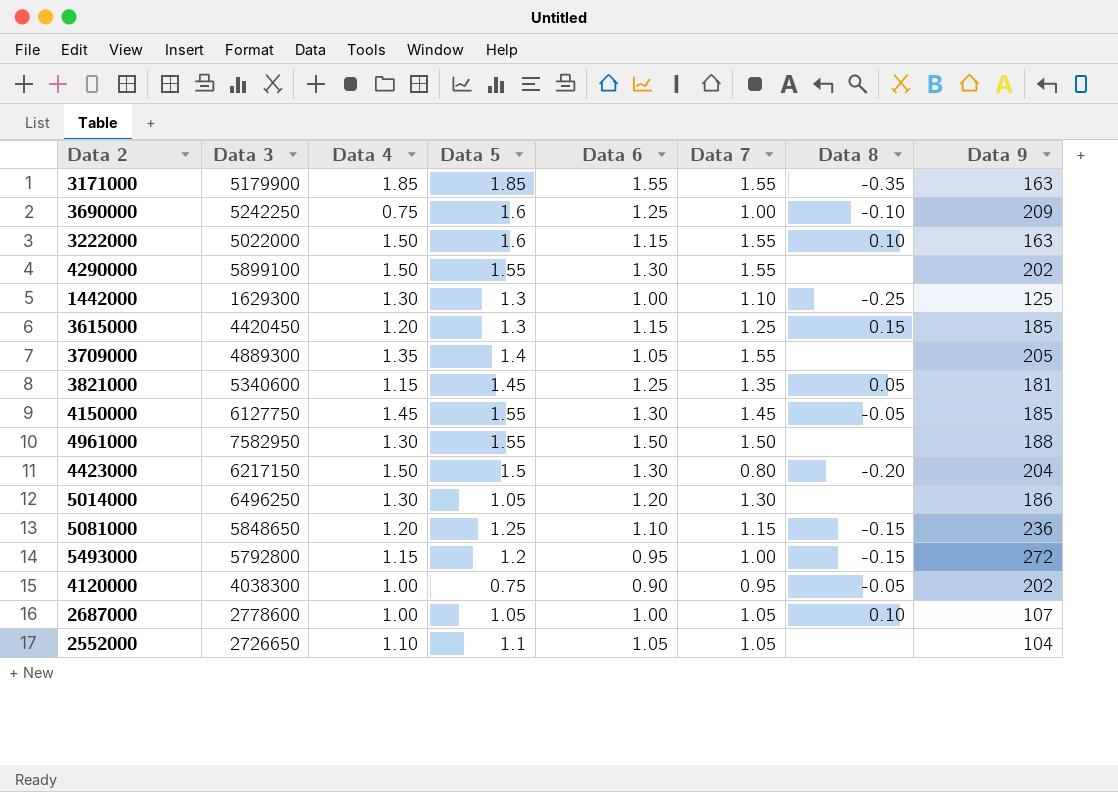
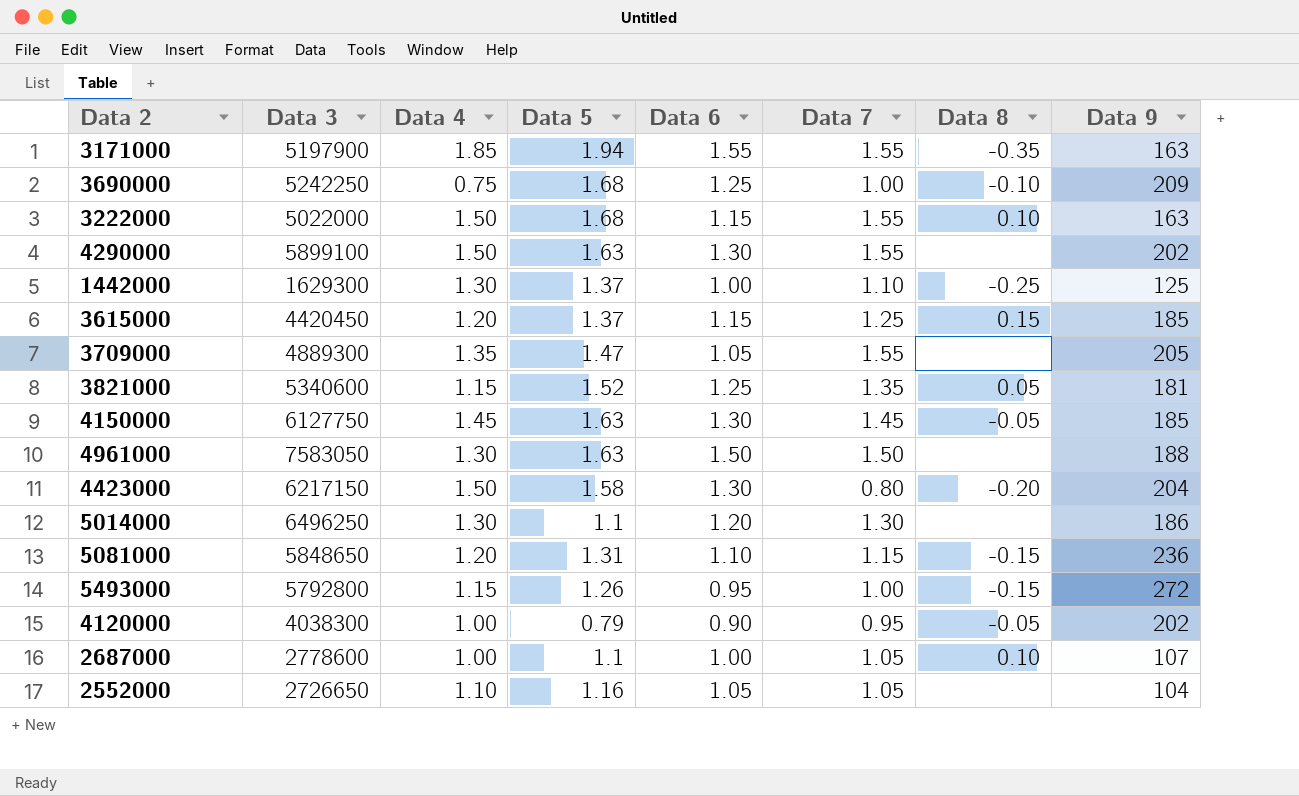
3171000 | Data 3: 5179900 -> 5197900
3171000 | Data 5: 1.85 -> 1.94
3690000 | Data 5: 1.6 -> 1.68
3222000 | Data 5: 1.6 -> 1.68
4290000 | Data 5: 1.55 -> 1.63
1442000 | Data 5: 1.3 -> 1.37
3615000 | Data 5: 1.3 -> 1.37
3709000 | Data 5: 1.4 -> 1.47
3821000 | Data 5: 1.45 -> 1.52
4150000 | Data 5: 1.55 -> 1.63
4961000 | Data 3: 7582950 -> 7583050
4961000 | Data 5: 1.55 -> 1.63
4423000 | Data 5: 1.5 -> 1.58
5014000 | Data 5: 1.05 -> 1.1
5081000 | Data 5: 1.25 -> 1.31
5493000 | Data 5: 1.2 -> 1.26
4120000 | Data 5: 0.75 -> 0.79
2687000 | Data 5: 1.05 -> 1.1
2552000 | Data 5: 1.1 -> 1.16

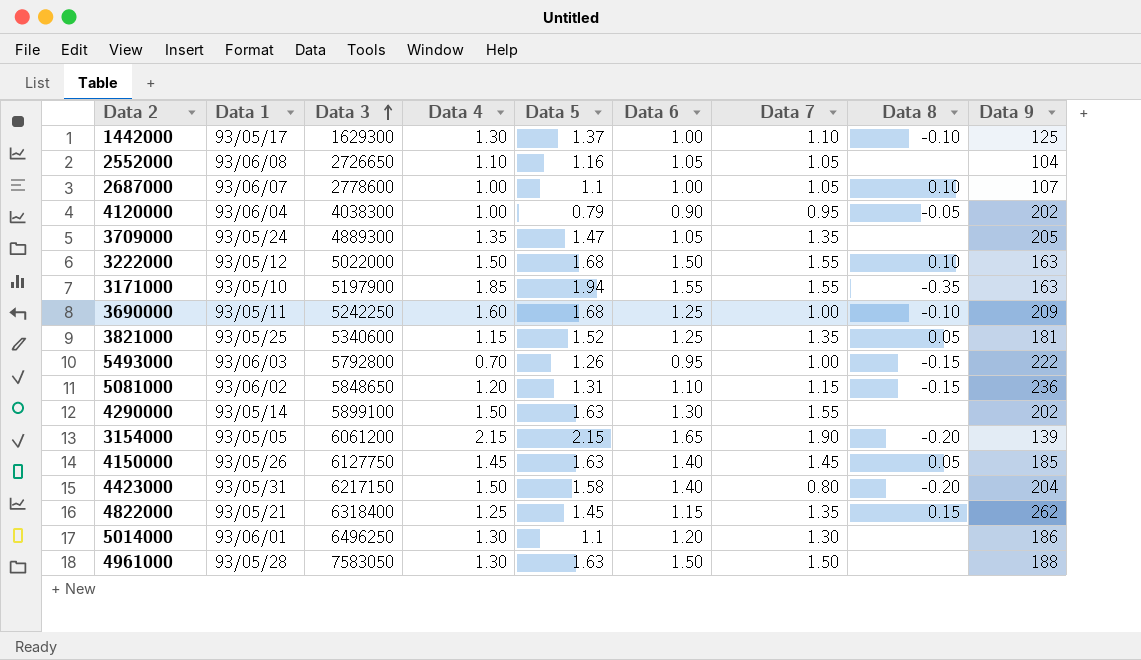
row order: none -> Data 3 ascending
column Data 1 | position: none -> 2
row 3615000: 4420450 | 1.20 | 1.37 | 1.15 | 1.25 | 0.15 | 185 -> none
1442000 | Data 8: -0.25 -> -0.10
3709000 | Data 7: 1.55 -> 1.35
3222000 | Data 6: 1.15 -> 1.50
3690000 | Data 4: 0.75 -> 1.60
5493000 | Data 4: 1.15 -> 0.70
5493000 | Data 9: 272 -> 222
row 3154000: none -> 93/05/05 | 6061200 | 2.15 | 2.15 | 1.65 | 1.90 | -0.20 | 139
4150000 | Data 6: 1.30 -> 1.40
4150000 | Data 8: -0.05 -> 0.05
4423000 | Data 6: 1.30 -> 1.40
row 4822000: none -> 93/05/21 | 6318400 | 1.25 | 1.45 | 1.15 | 1.35 | 0.15 | 262

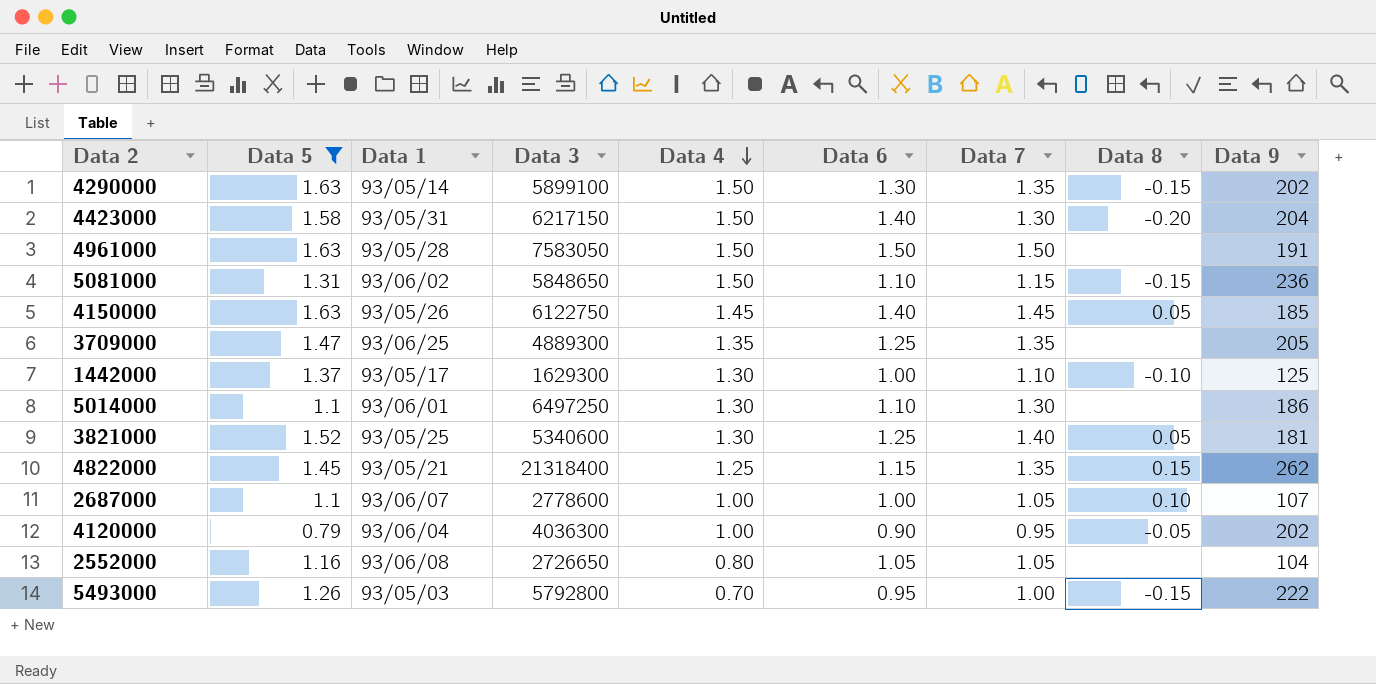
filter: none -> Data 5 <= 1.63
row order: Data 3 ascending -> Data 4 descending
column Data 5 | position: 5 -> 2
4290000 | Data 7: 1.55 -> 1.35
4290000 | Data 8: none -> -0.15
4423000 | Data 7: 0.80 -> 1.30
4961000 | Data 4: 1.30 -> 1.50
4961000 | Data 9: 188 -> 191
5081000 | Data 4: 1.20 -> 1.50
4150000 | Data 3: 6127750 -> 6122750
3709000 | Data 1: 93/05/24 -> 93/06/25
3709000 | Data 6: 1.05 -> 1.25
5014000 | Data 3: 6496250 -> 6497250
5014000 | Data 6: 1.20 -> 1.10
3821000 | Data 4: 1.15 -> 1.30
3821000 | Data 7: 1.35 -> 1.40
4822000 | Data 3: 6318400 -> 21318400
4120000 | Data 3: 4038300 -> 4036300
2552000 | Data 4: 1.10 -> 0.80
5493000 | Data 1: 93/06/03 -> 93/05/03

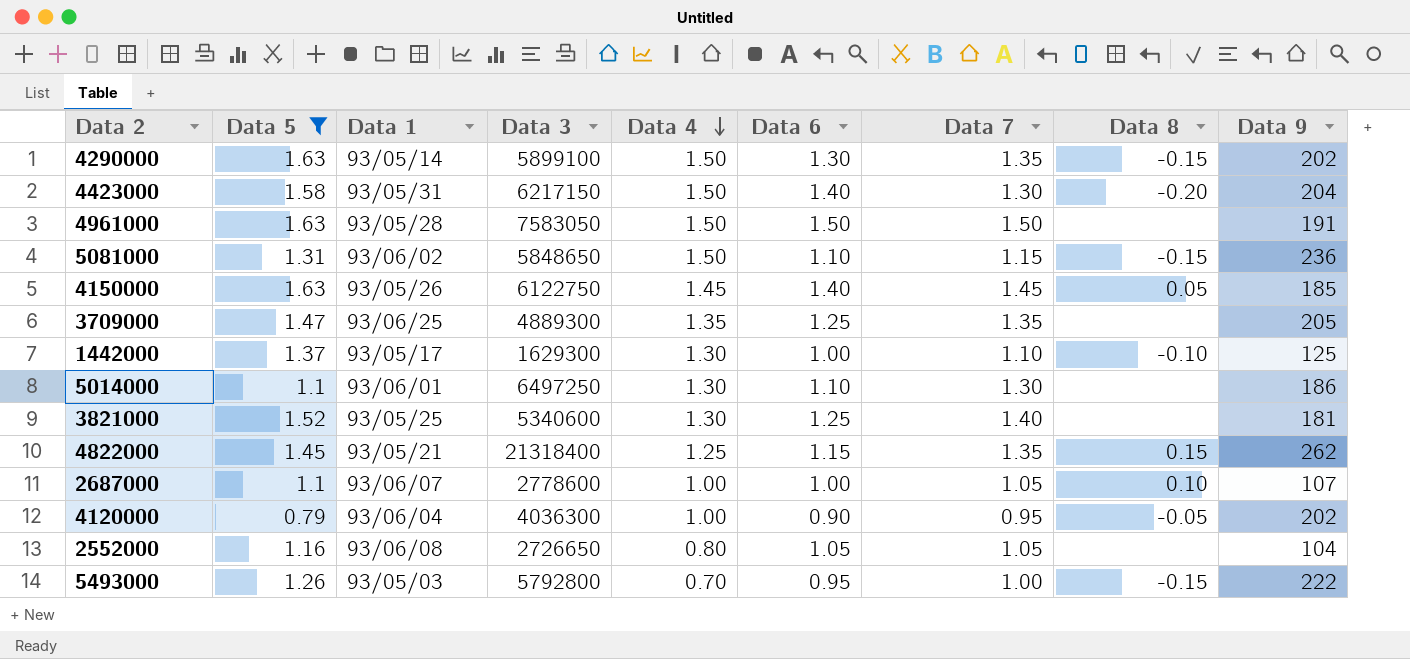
3821000 | Data 8: 0.05 -> none

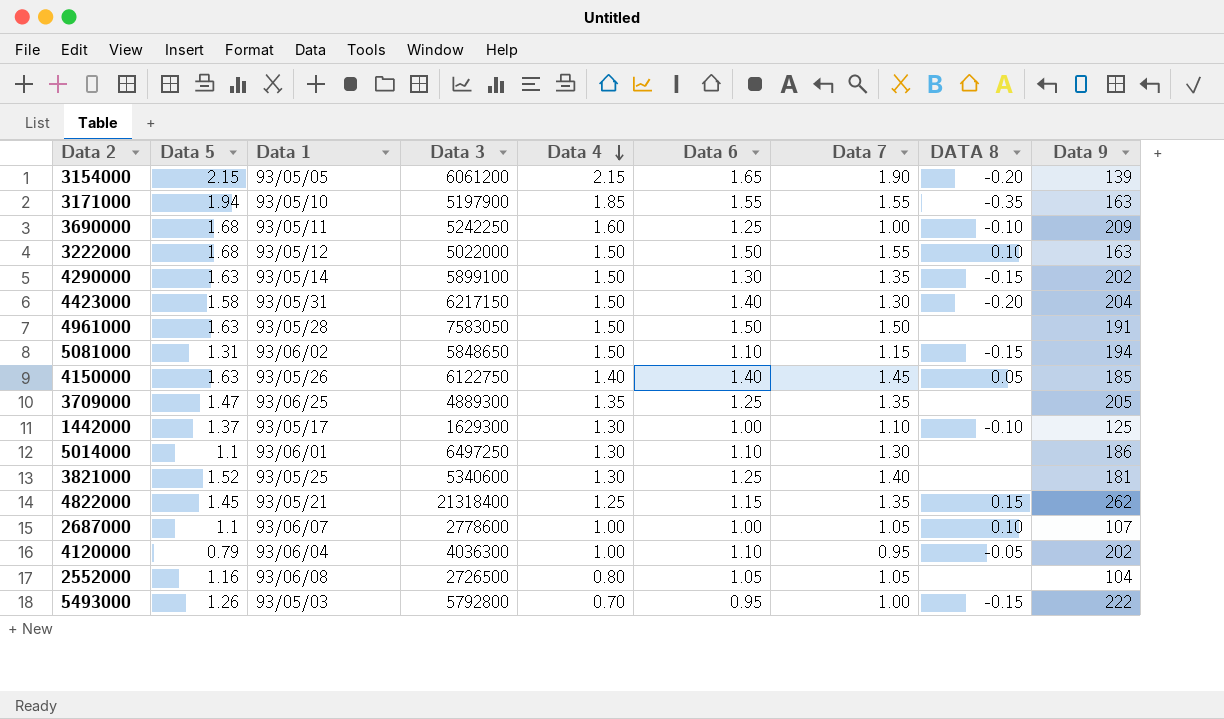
filter: Data 5 <= 1.63 -> none
column name: Data 8 -> DATA 8
5081000 | Data 9: 236 -> 194
4150000 | Data 4: 1.45 -> 1.40
4120000 | Data 6: 0.90 -> 1.10
2552000 | Data 3: 2726650 -> 2726500

